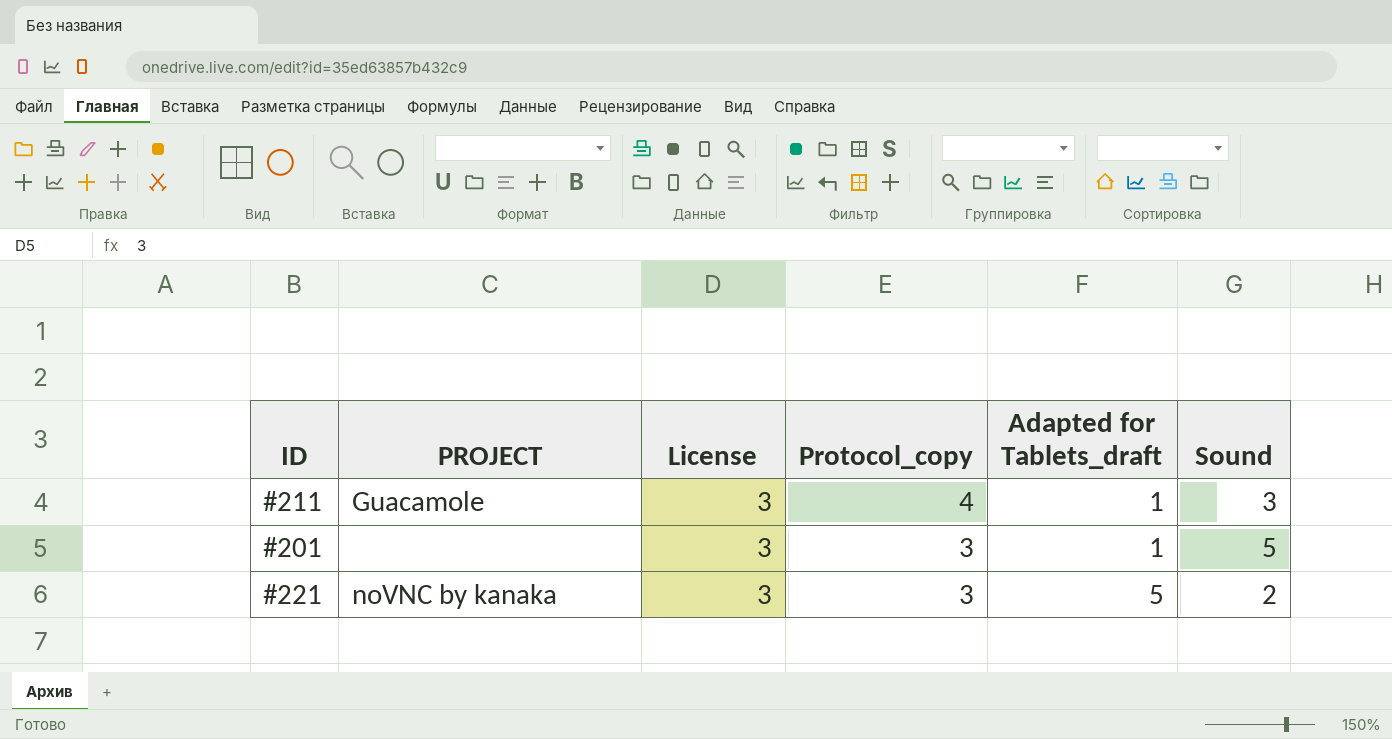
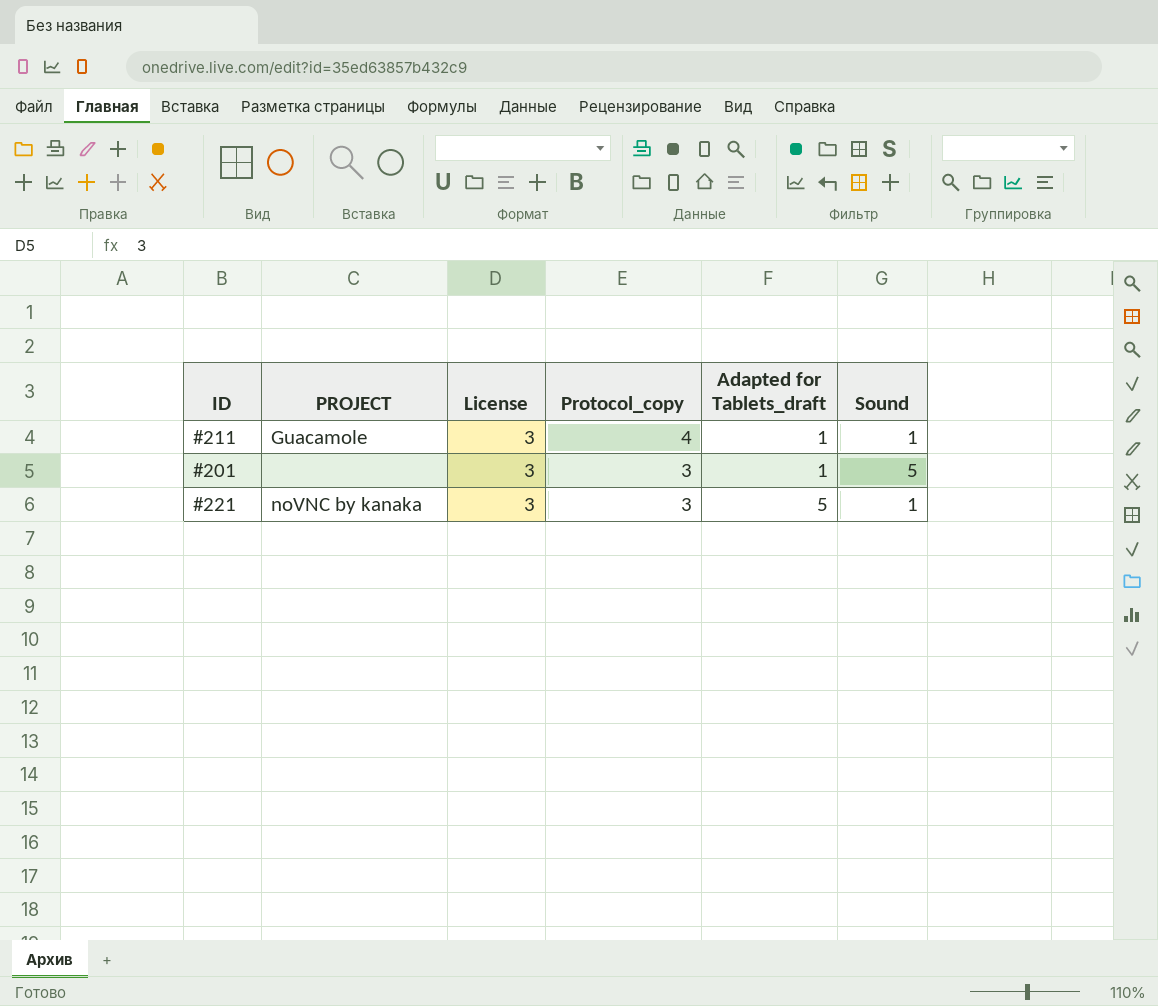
#211 | Sound: 3 -> 1
#221 | Sound: 2 -> 1

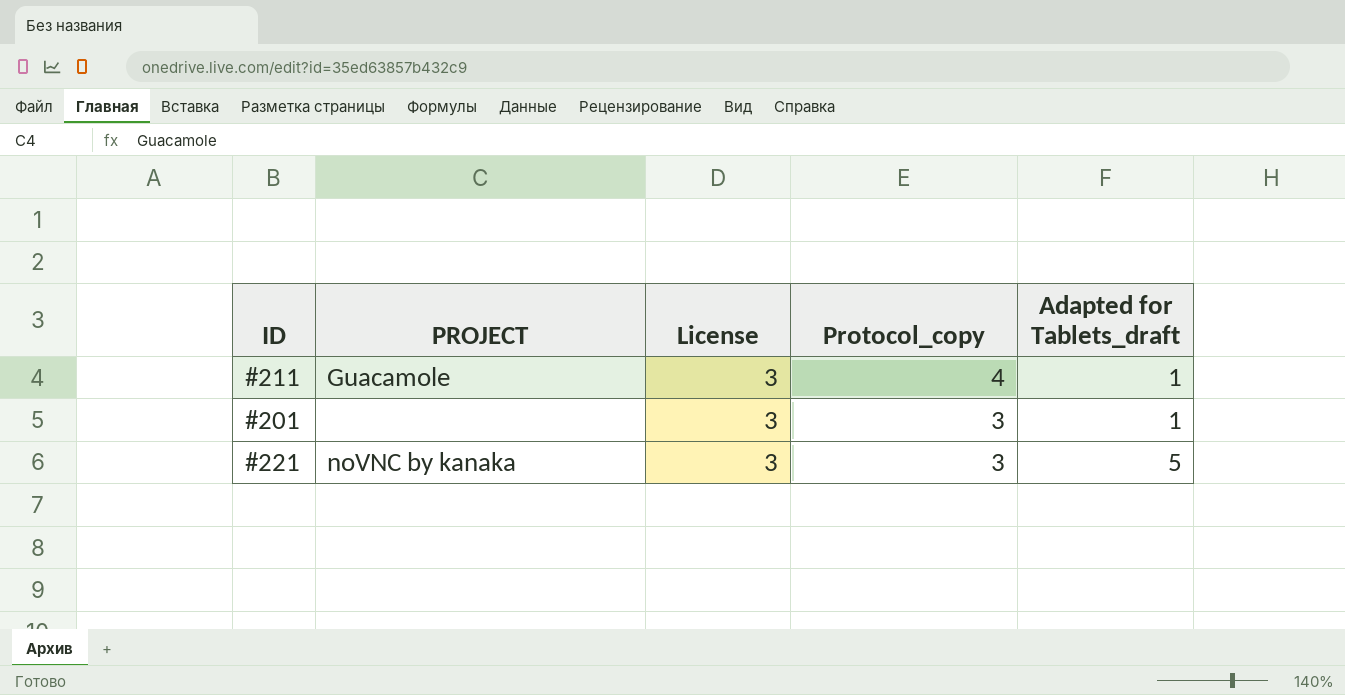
column Sound | position: 6 -> none

